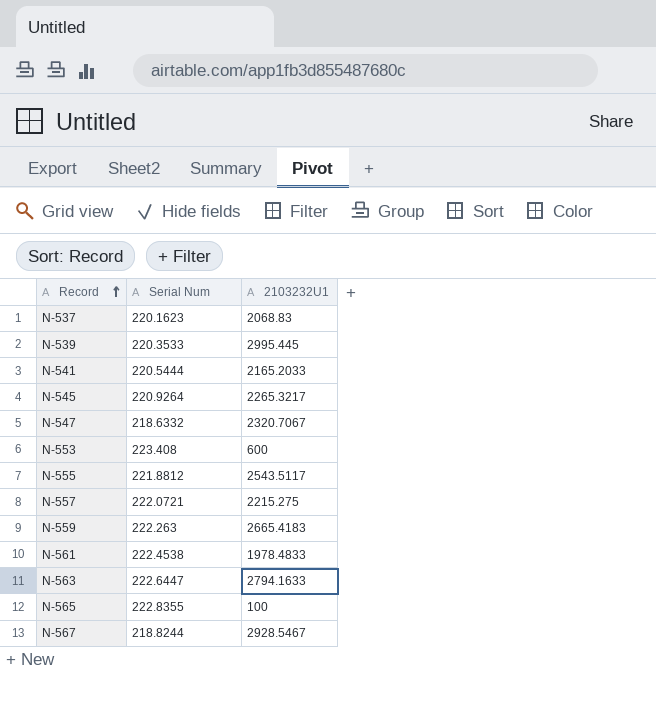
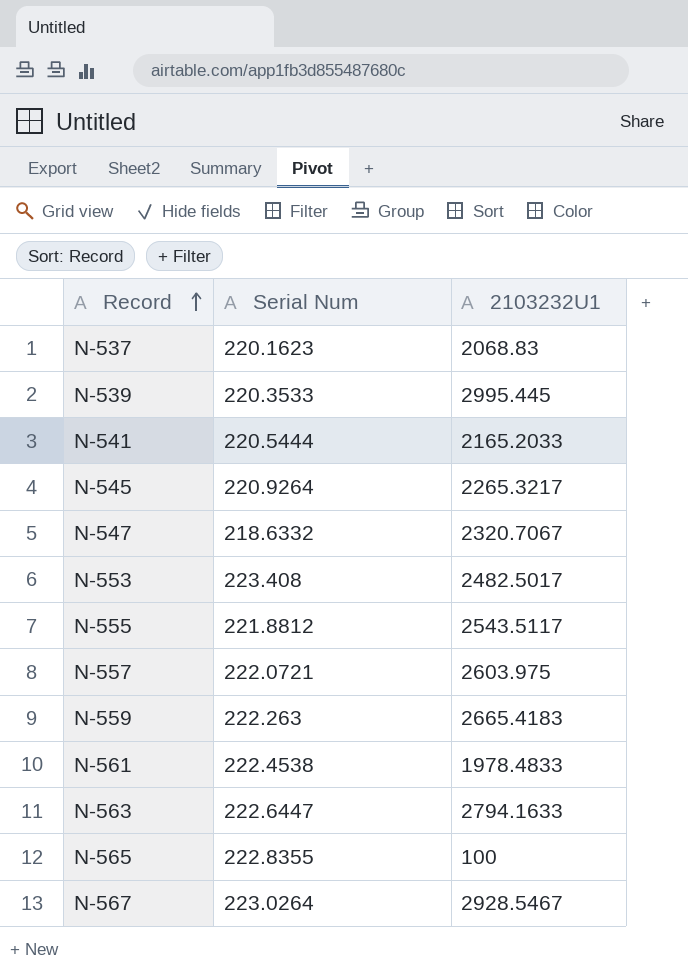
N-553 | 2103232U1: 600 -> 2482.5017
N-557 | 2103232U1: 2215.275 -> 2603.975
N-567 | Serial Num: 218.8244 -> 223.0264

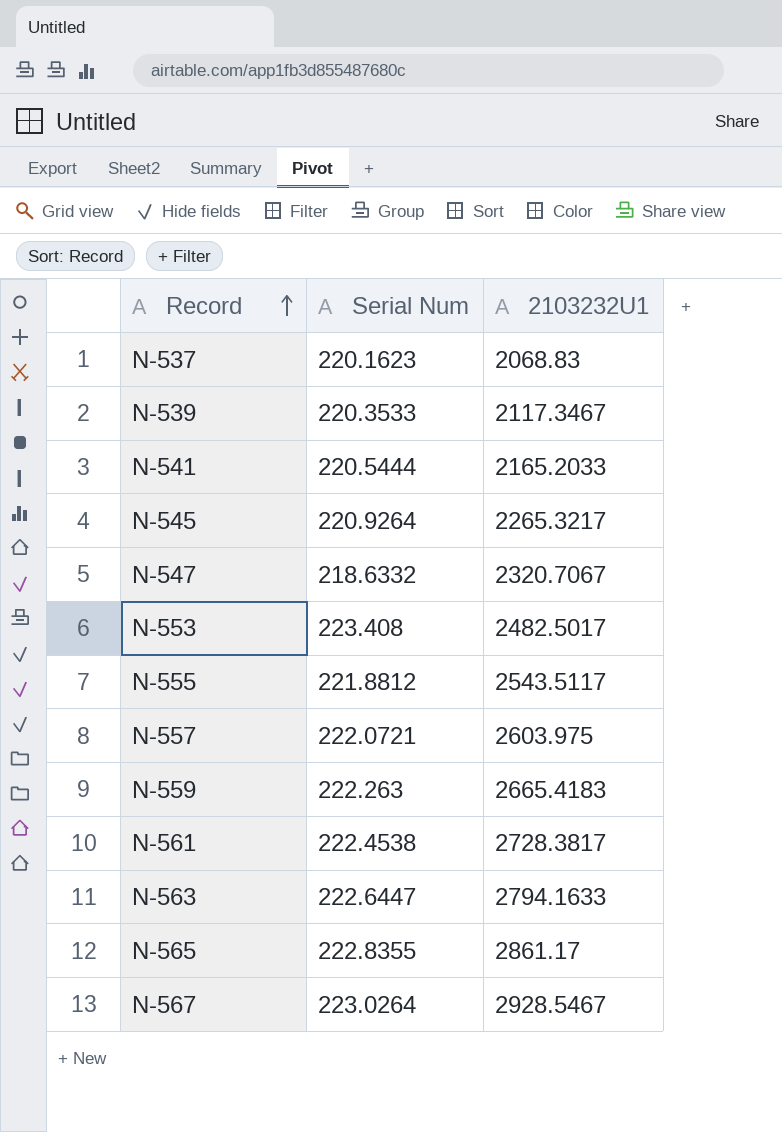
N-539 | 2103232U1: 2995.445 -> 2117.3467
N-561 | 2103232U1: 1978.4833 -> 2728.3817
N-565 | 2103232U1: 100 -> 2861.17

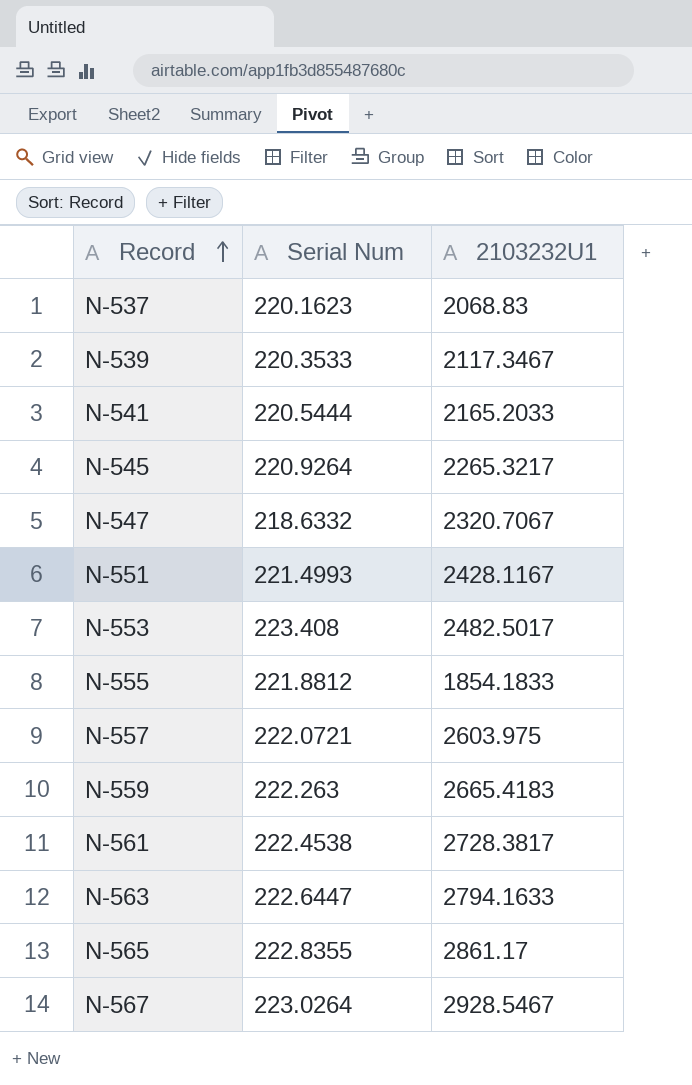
row N-551: none -> 221.4993 | 2428.1167
N-555 | 2103232U1: 2543.5117 -> 1854.1833

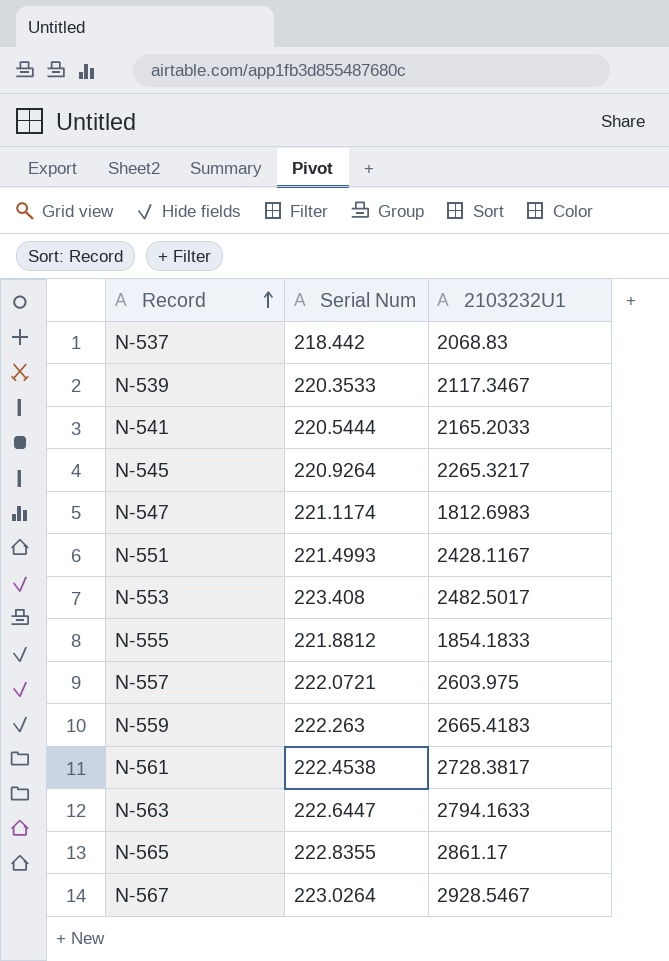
N-537 | Serial Num: 220.1623 -> 218.442
N-547 | Serial Num: 218.6332 -> 221.1174
N-547 | 2103232U1: 2320.7067 -> 1812.6983

